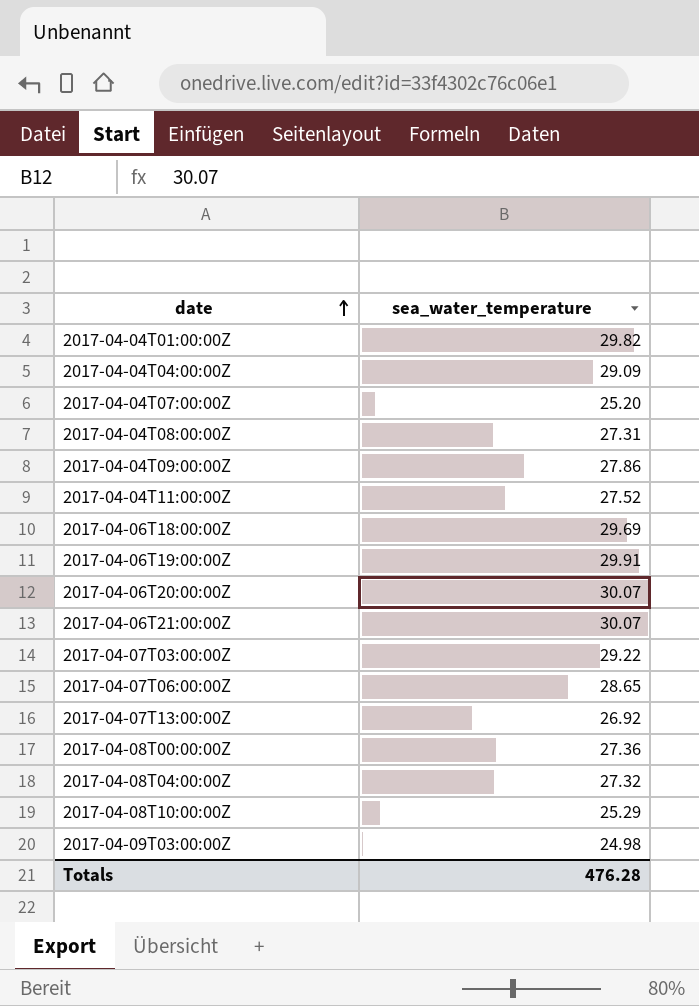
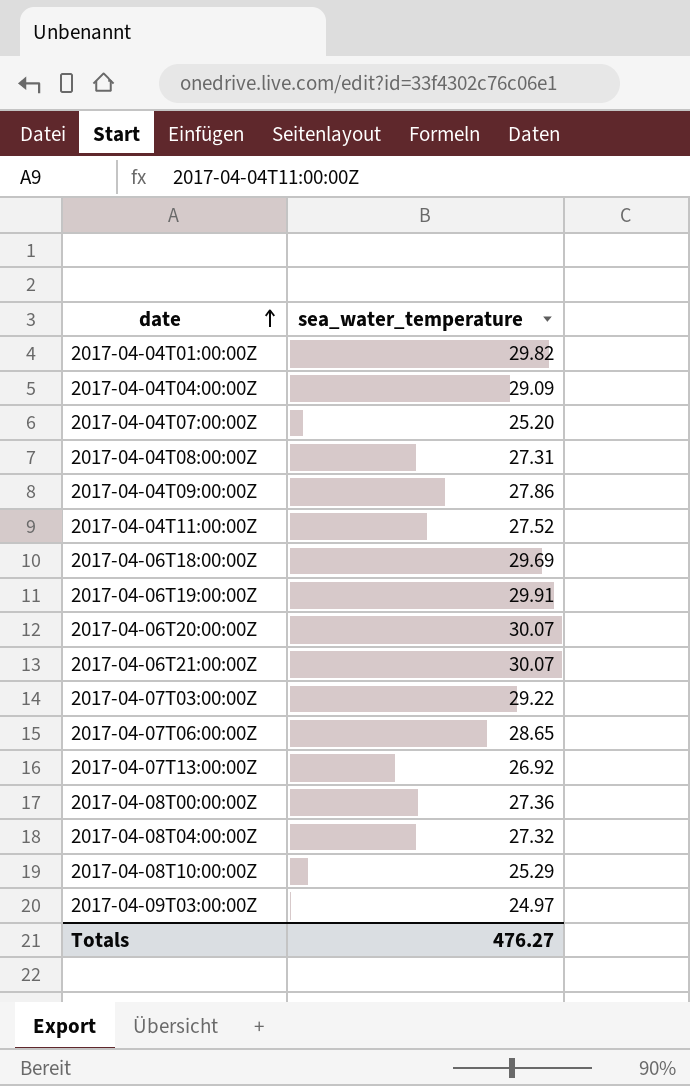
2017-04-09T03:00:00Z | sea_water_temperature: 24.98 -> 24.97
Totals | sea_water_temperature: 476.28 -> 476.27

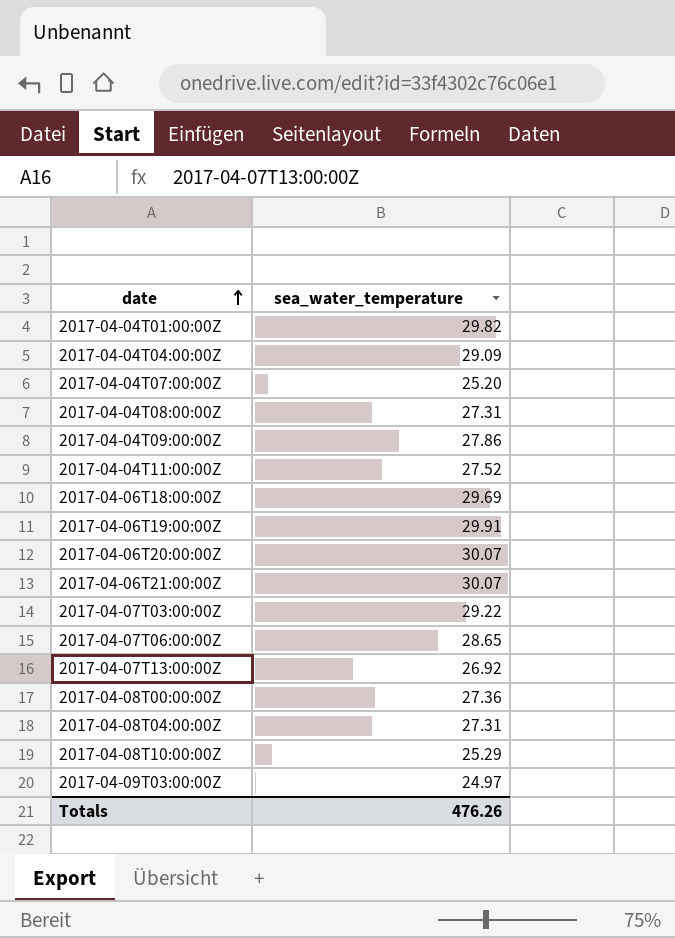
2017-04-08T04:00:00Z | sea_water_temperature: 27.32 -> 27.31
Totals | sea_water_temperature: 476.27 -> 476.26

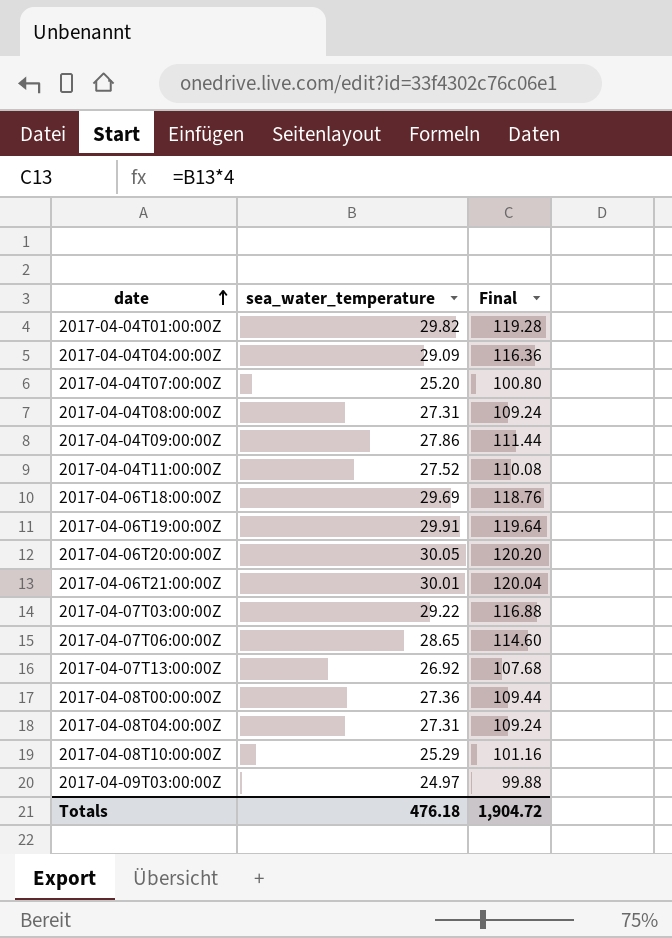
column Final | formula: none -> [sea_water_temperature] * 4
2017-04-06T20:00:00Z | sea_water_temperature: 30.07 -> 30.05
2017-04-06T21:00:00Z | sea_water_temperature: 30.07 -> 30.01
Totals | sea_water_temperature: 476.26 -> 476.18

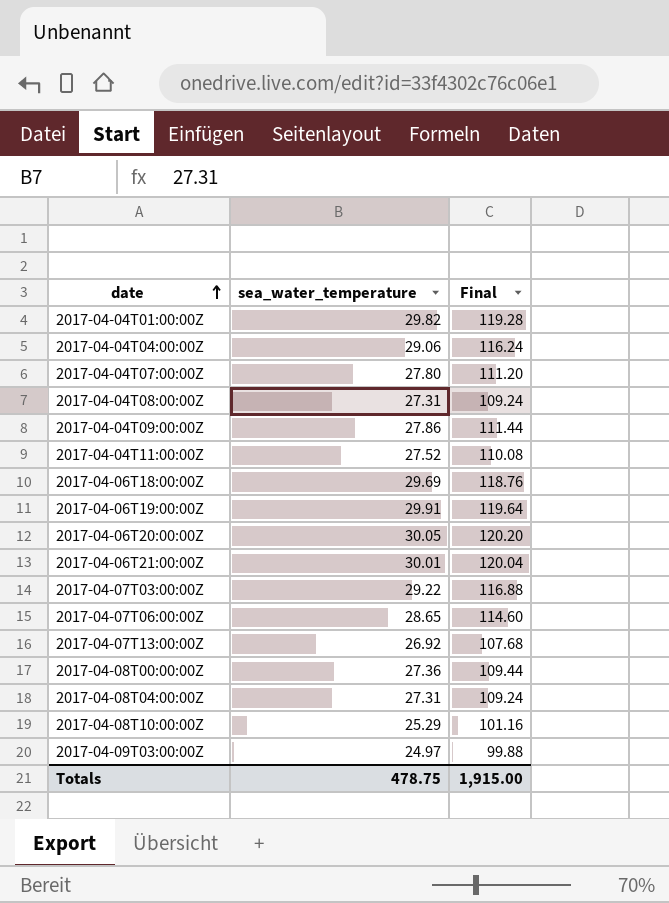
2017-04-04T04:00:00Z | sea_water_temperature: 29.09 -> 29.06
2017-04-04T04:00:00Z | Final: 116.36 -> 116.24
2017-04-04T07:00:00Z | sea_water_temperature: 25.20 -> 27.80
2017-04-04T07:00:00Z | Final: 100.80 -> 111.20
Totals | sea_water_temperature: 476.18 -> 478.75
Totals | Final: 1,904.72 -> 1,915.00

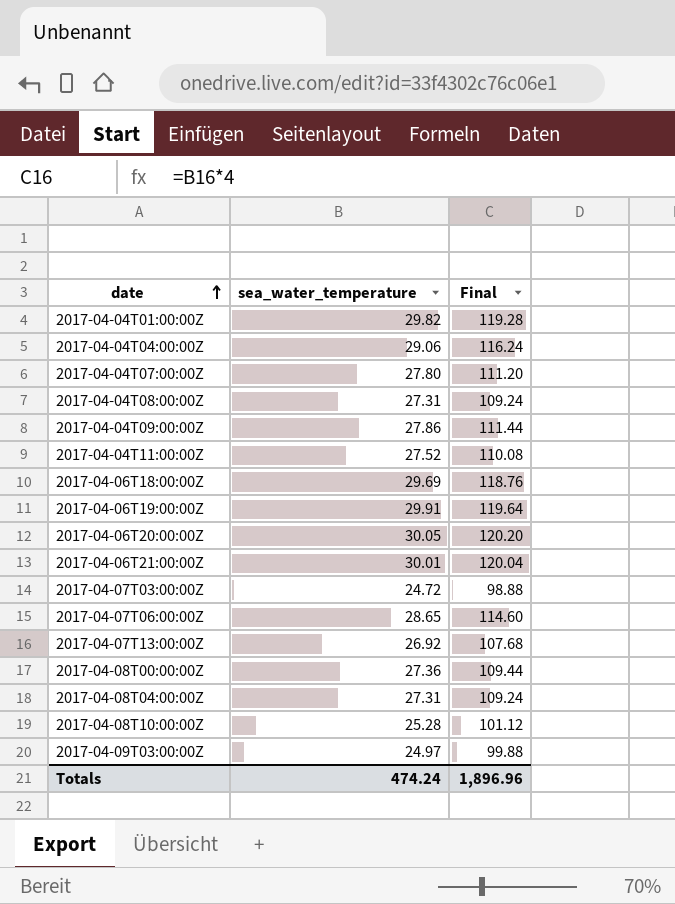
2017-04-07T03:00:00Z | sea_water_temperature: 29.22 -> 24.72
2017-04-07T03:00:00Z | Final: 116.88 -> 98.88
2017-04-08T10:00:00Z | sea_water_temperature: 25.29 -> 25.28
2017-04-08T10:00:00Z | Final: 101.16 -> 101.12
Totals | sea_water_temperature: 478.75 -> 474.24
Totals | Final: 1,915.00 -> 1,896.96

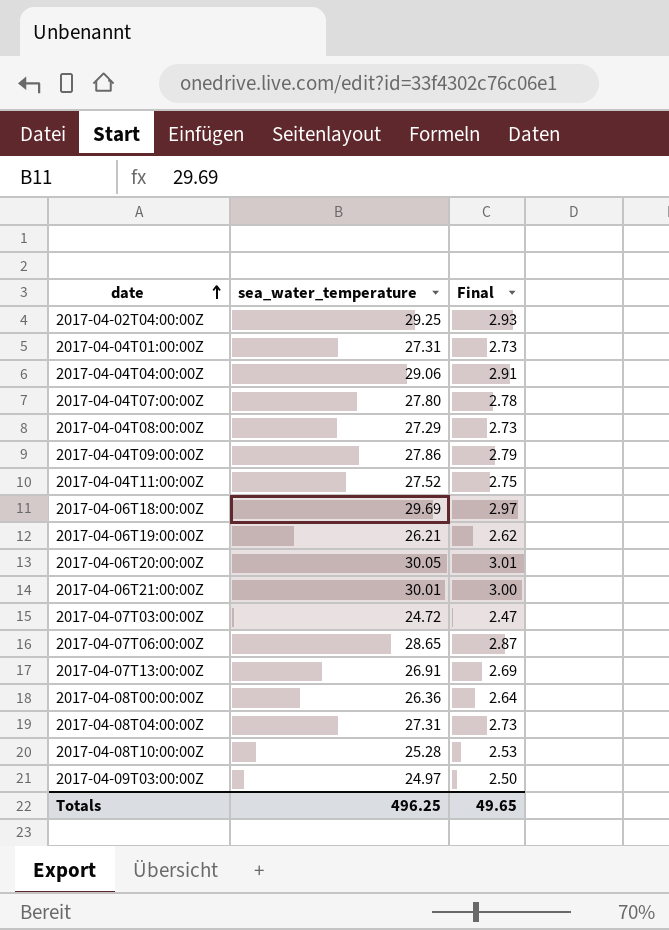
column Final | formula: [sea_water_temperature] * 4 -> [sea_water_temperature] * 0.1
row 2017-04-02T04:00:00Z: none -> 29.25 | 2.93
2017-04-04T01:00:00Z | sea_water_temperature: 29.82 -> 27.31
2017-04-04T08:00:00Z | sea_water_temperature: 27.31 -> 27.29
2017-04-06T19:00:00Z | sea_water_temperature: 29.91 -> 26.21
2017-04-07T13:00:00Z | sea_water_temperature: 26.92 -> 26.91
2017-04-08T00:00:00Z | sea_water_temperature: 27.36 -> 26.36
Totals | sea_water_temperature: 474.24 -> 496.25
Totals | Final: 1,896.96 -> 49.65

